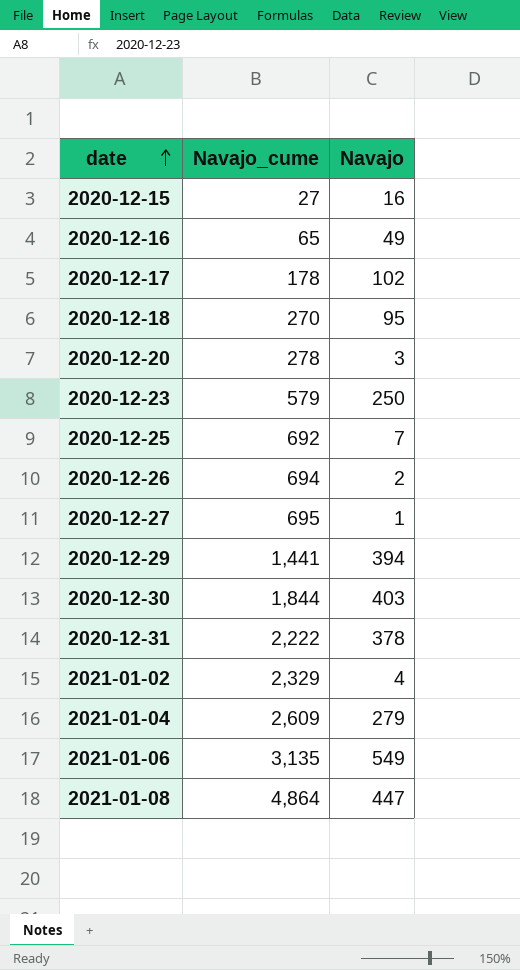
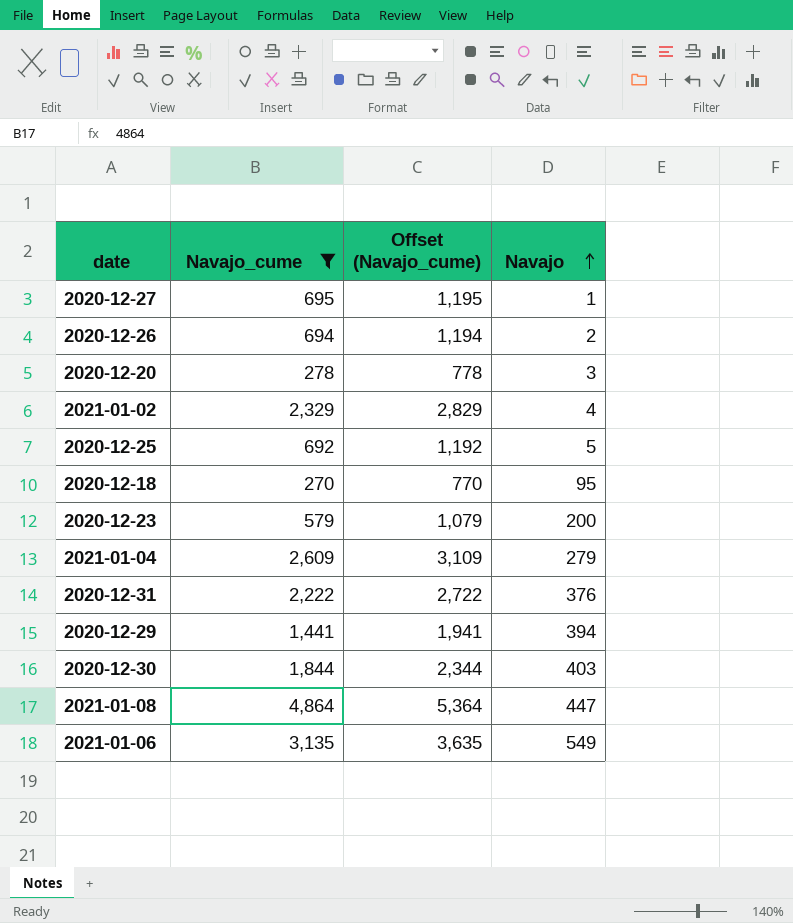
filter: none -> Navajo_cume >= 270
row order: date ascending -> Navajo ascending
column Offset (Navajo_cume) | formula: none -> [Navajo_cume] + 500
2020-12-25 | Navajo: 7 -> 5
2020-12-23 | Navajo: 250 -> 200
2020-12-31 | Navajo: 378 -> 376

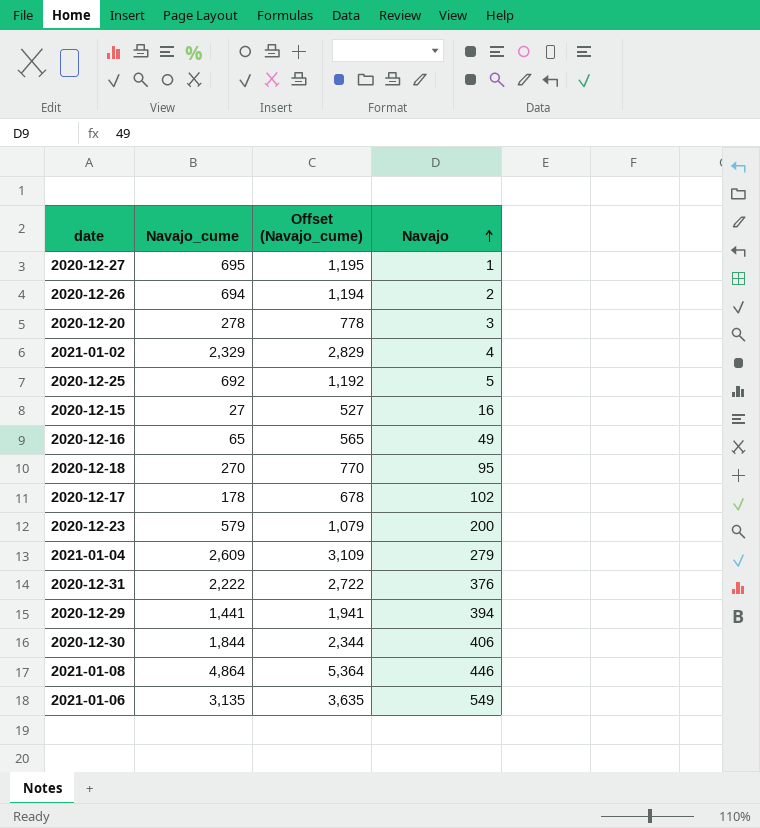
filter: Navajo_cume >= 270 -> none
2020-12-30 | Navajo: 403 -> 406
2021-01-08 | Navajo: 447 -> 446

